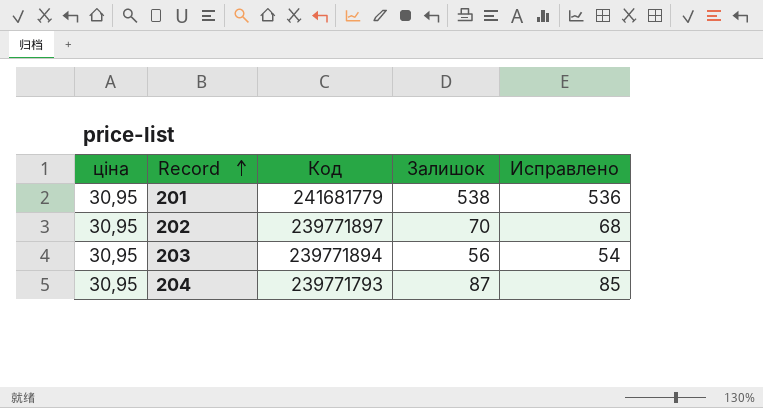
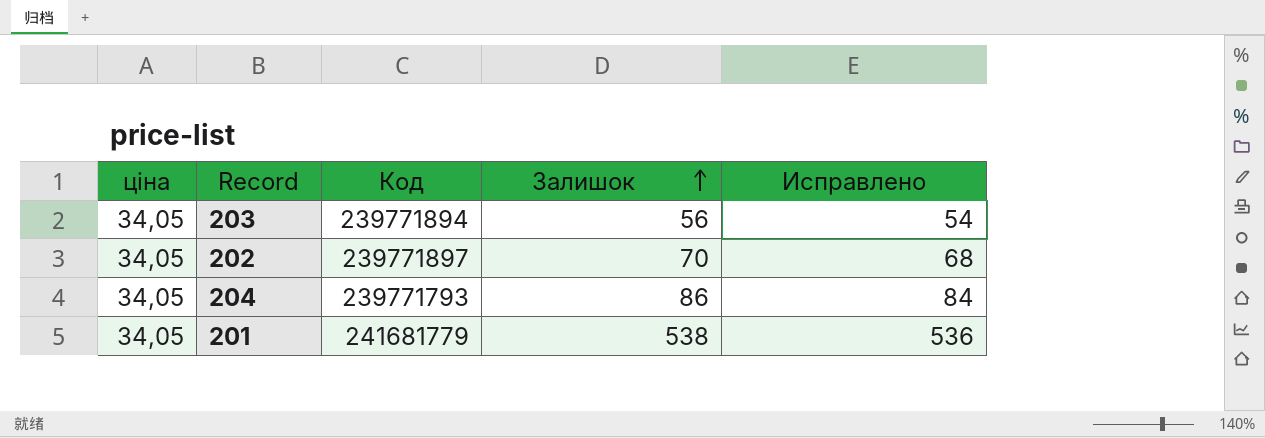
row order: Record ascending -> Залишок ascending
203 | ціна: 30,95 -> 34,05
202 | ціна: 30,95 -> 34,05
204 | ціна: 30,95 -> 34,05
204 | Залишок: 87 -> 86
204 | Исправлено: 85 -> 84
201 | ціна: 30,95 -> 34,05

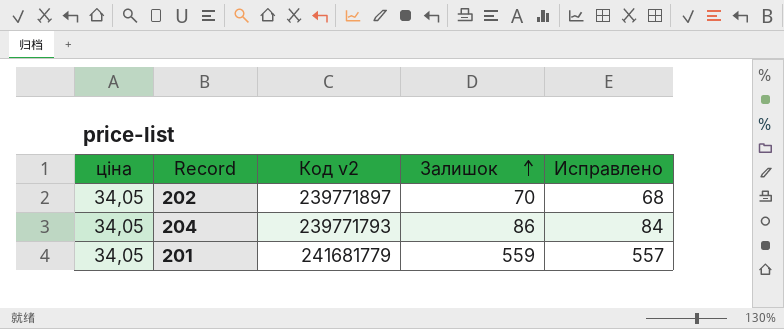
column name: Код -> Код v2
row 203: 34,05 | 239771894 | 56 | 54 -> none
201 | Залишок: 538 -> 559
201 | Исправлено: 536 -> 557

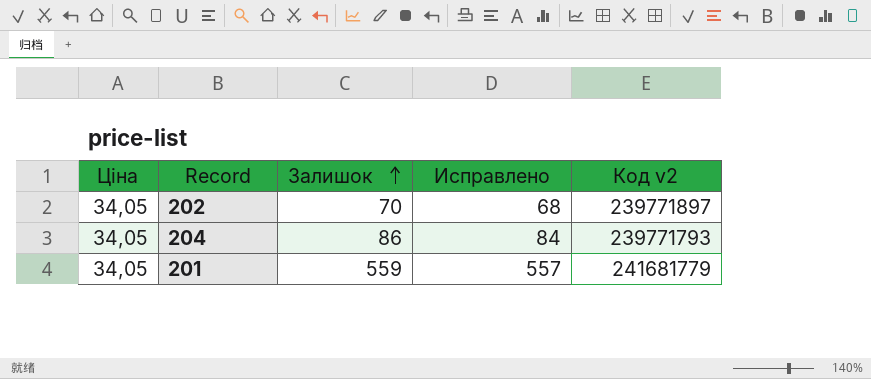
column name: ціна -> Ціна
column Код v2 | position: 3 -> 5

